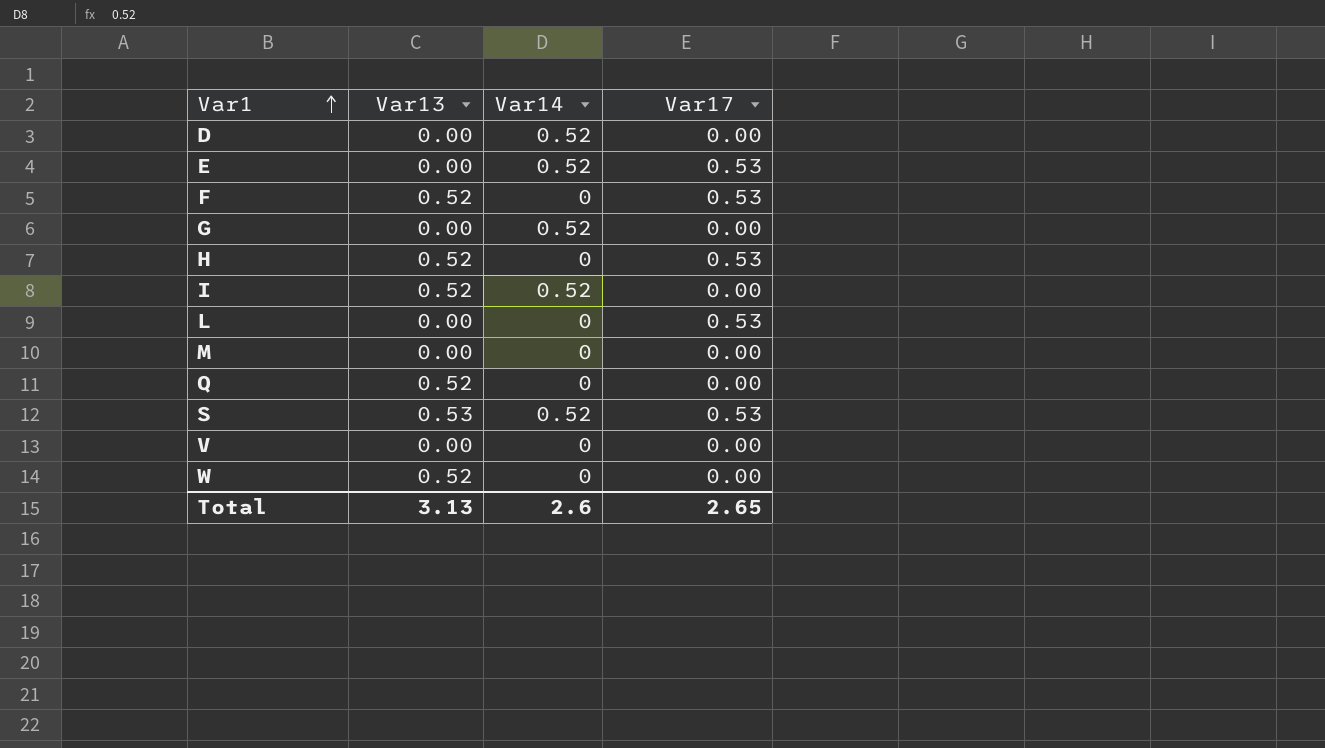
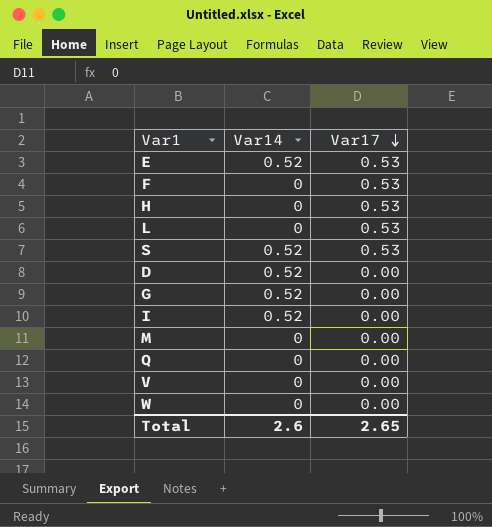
row order: Var1 ascending -> Var17 descending
column Var13 | position: 2 -> none

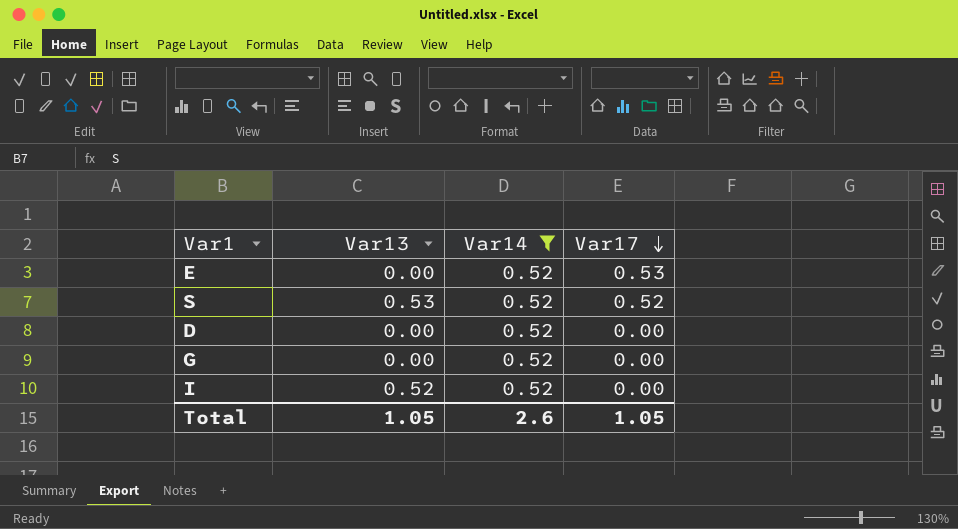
filter: none -> Var14 = 0.52
column Var13 | position: none -> 2
S | Var17: 0.53 -> 0.52
Total | Var17: 2.65 -> 1.05

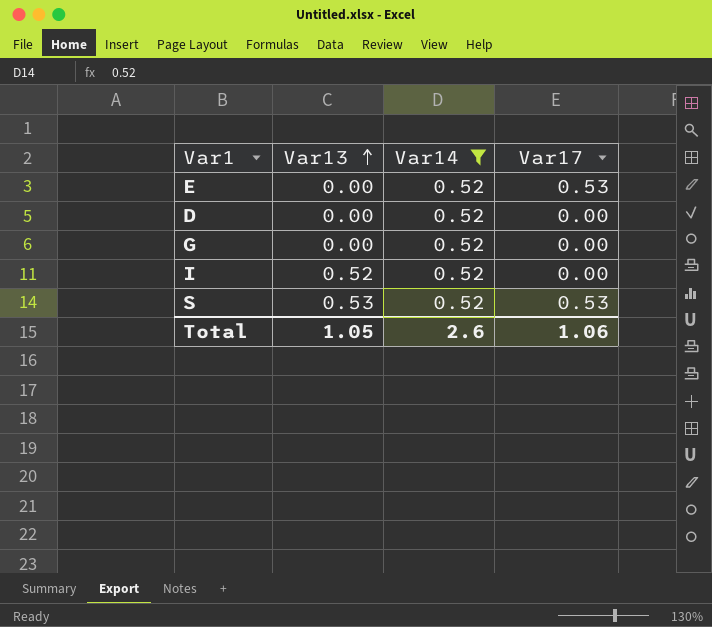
row order: Var17 descending -> Var13 ascending
S | Var17: 0.52 -> 0.53
Total | Var17: 1.05 -> 1.06

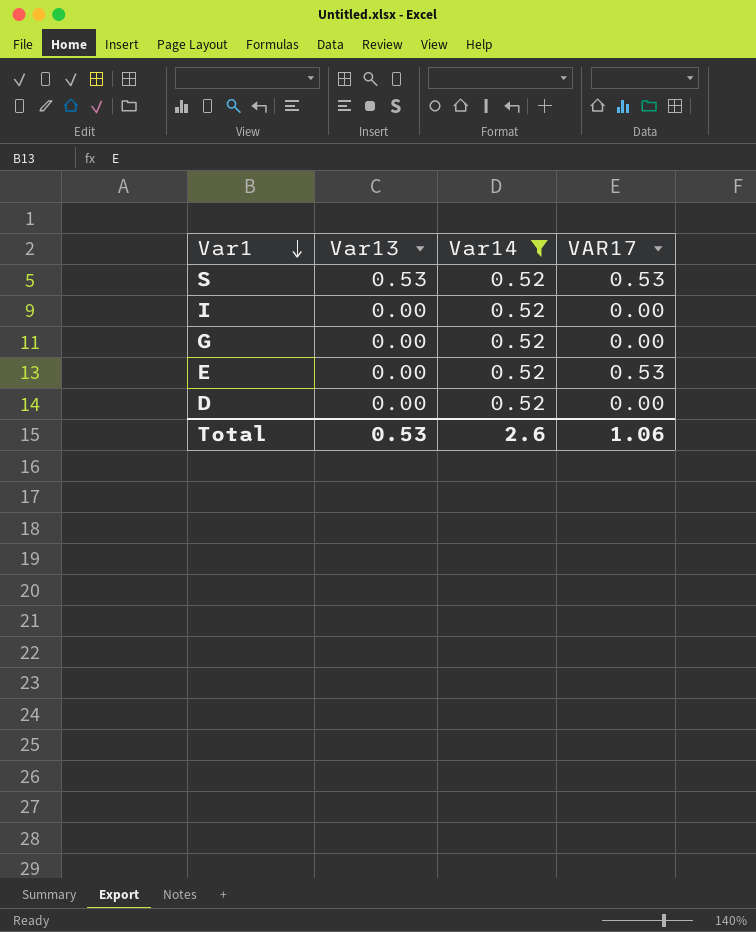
row order: Var13 ascending -> Var1 descending
column name: Var17 -> VAR17
I | Var13: 0.52 -> 0.00
Total | Var13: 1.05 -> 0.53

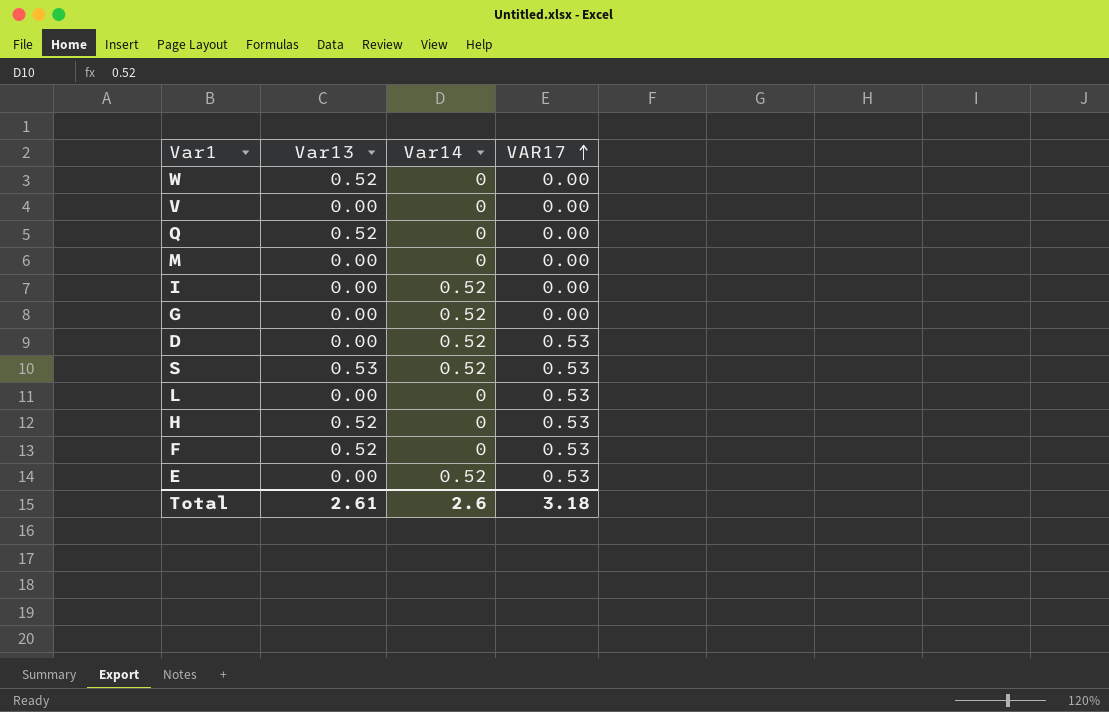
filter: Var14 = 0.52 -> none
row order: Var1 descending -> VAR17 ascending
D | VAR17: 0.00 -> 0.53
Total | Var13: 0.53 -> 2.61
Total | VAR17: 1.06 -> 3.18

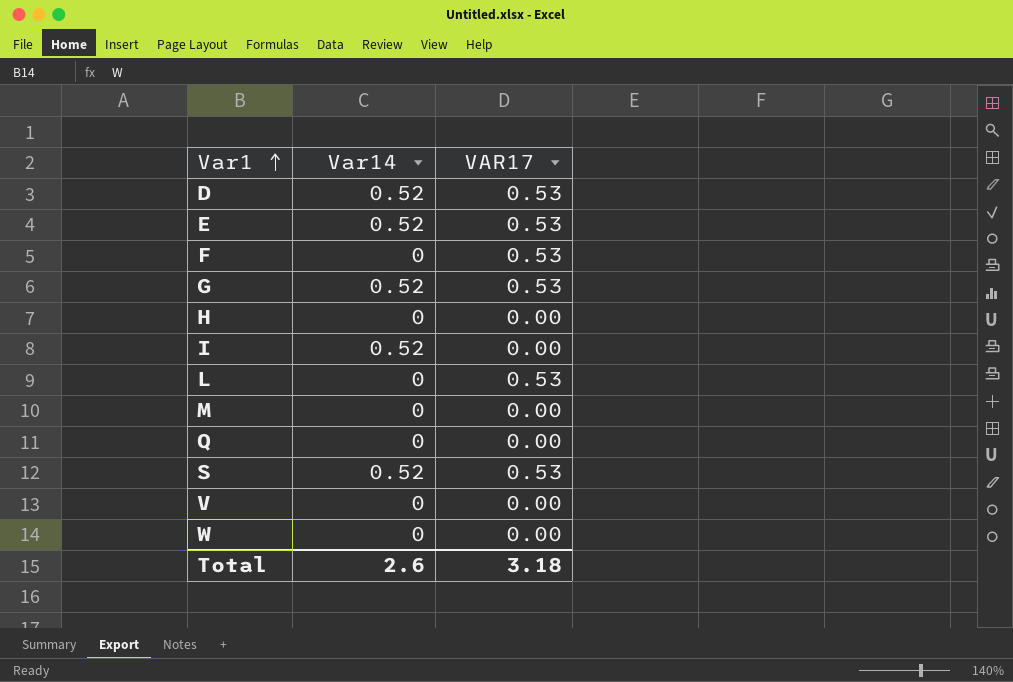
row order: VAR17 ascending -> Var1 ascending
column Var13 | position: 2 -> none
G | VAR17: 0.00 -> 0.53
H | VAR17: 0.53 -> 0.00

